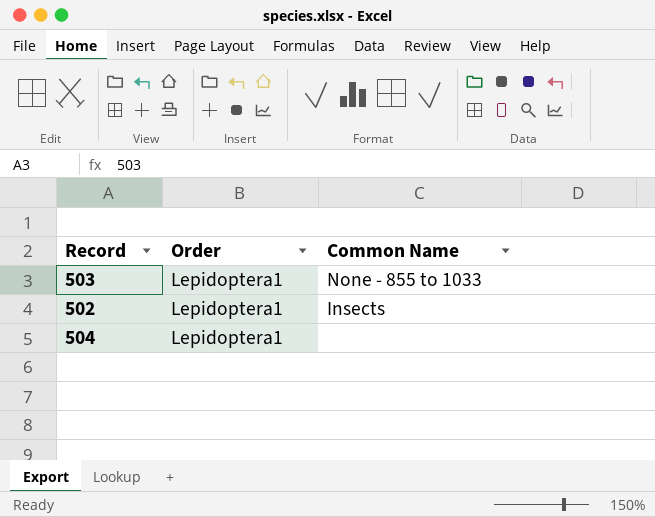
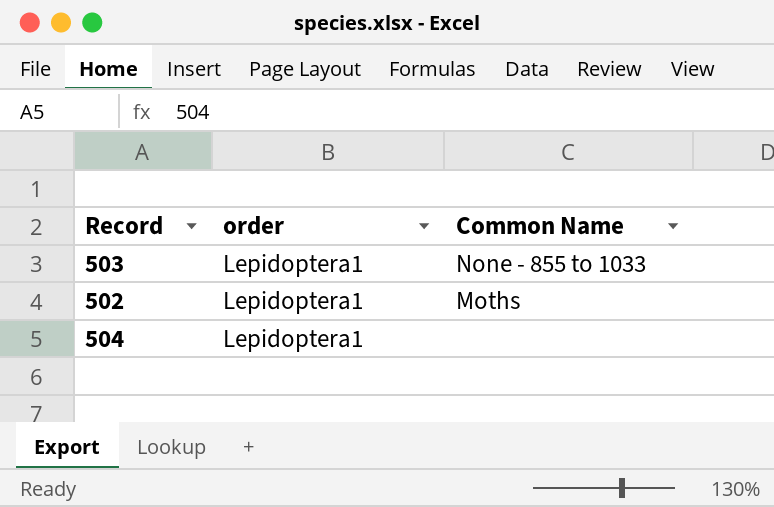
column name: Order -> order
502 | Common Name: Insects -> Moths

